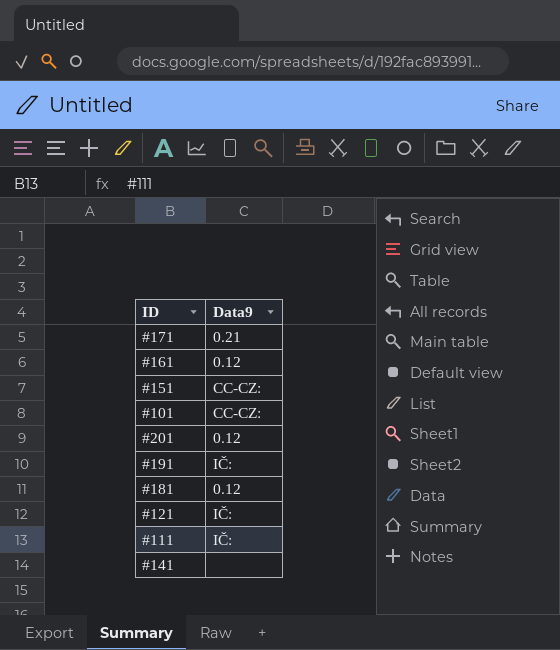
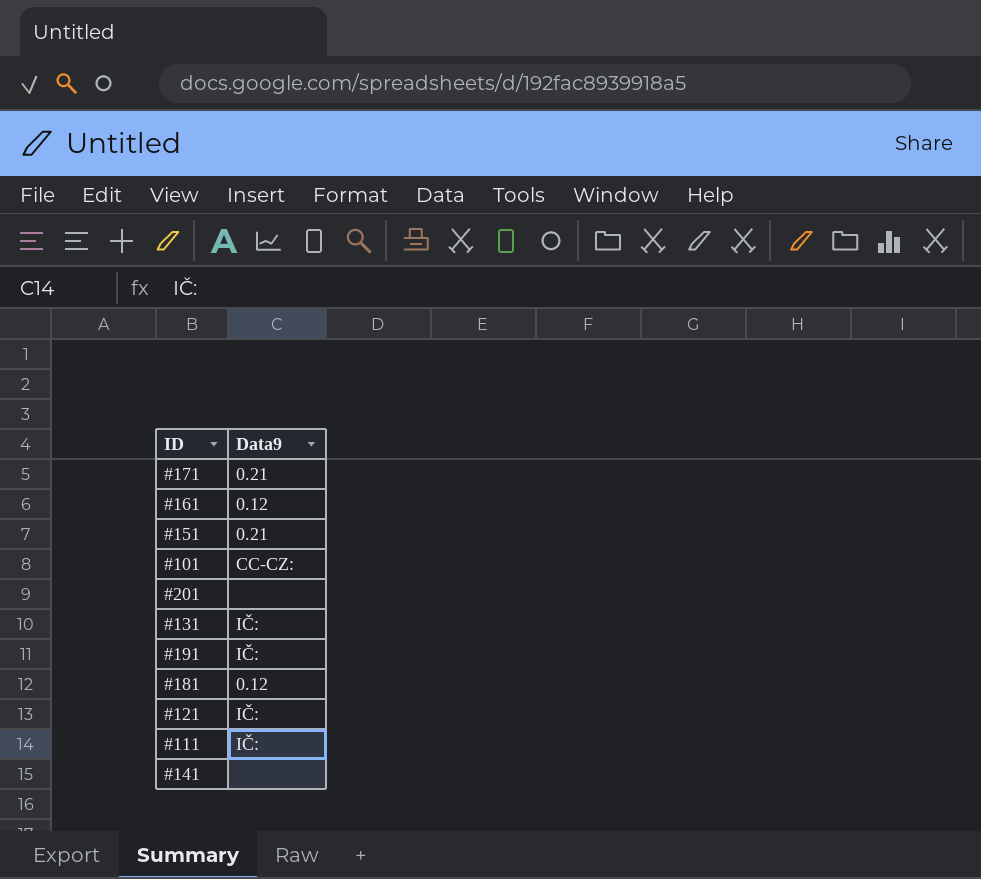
#151 | Data9: CC-CZ: -> 0.21
#201 | Data9: 0.12 -> none
row #131: none -> IČ:

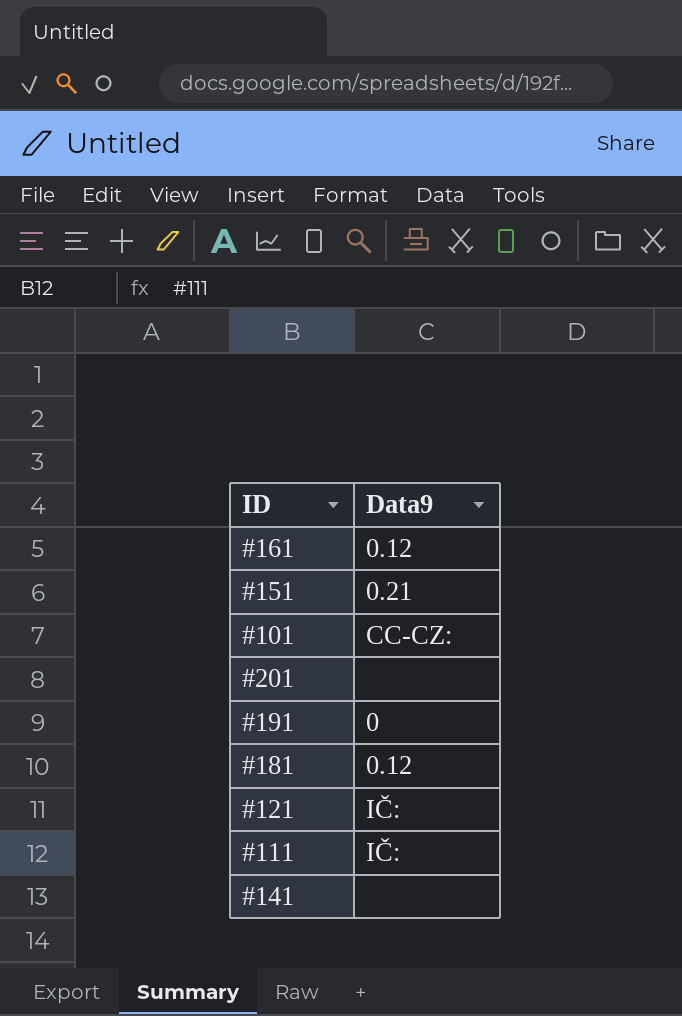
row #171: 0.21 -> none
row #131: IČ: -> none
#191 | Data9: IČ: -> 0

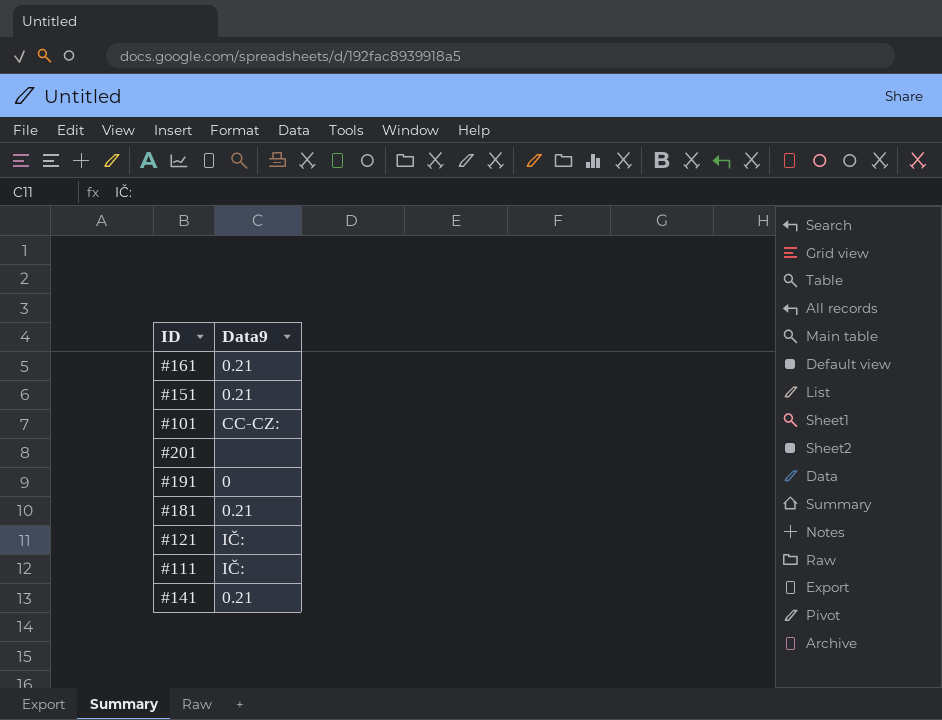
#161 | Data9: 0.12 -> 0.21
#181 | Data9: 0.12 -> 0.21
#141 | Data9: none -> 0.21

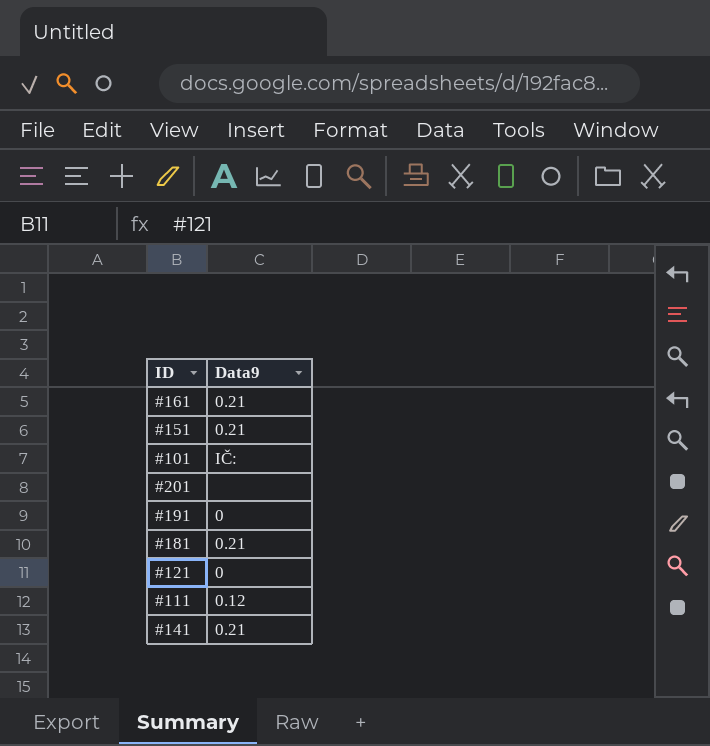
#101 | Data9: CC-CZ: -> IČ:
#121 | Data9: IČ: -> 0
#111 | Data9: IČ: -> 0.12

